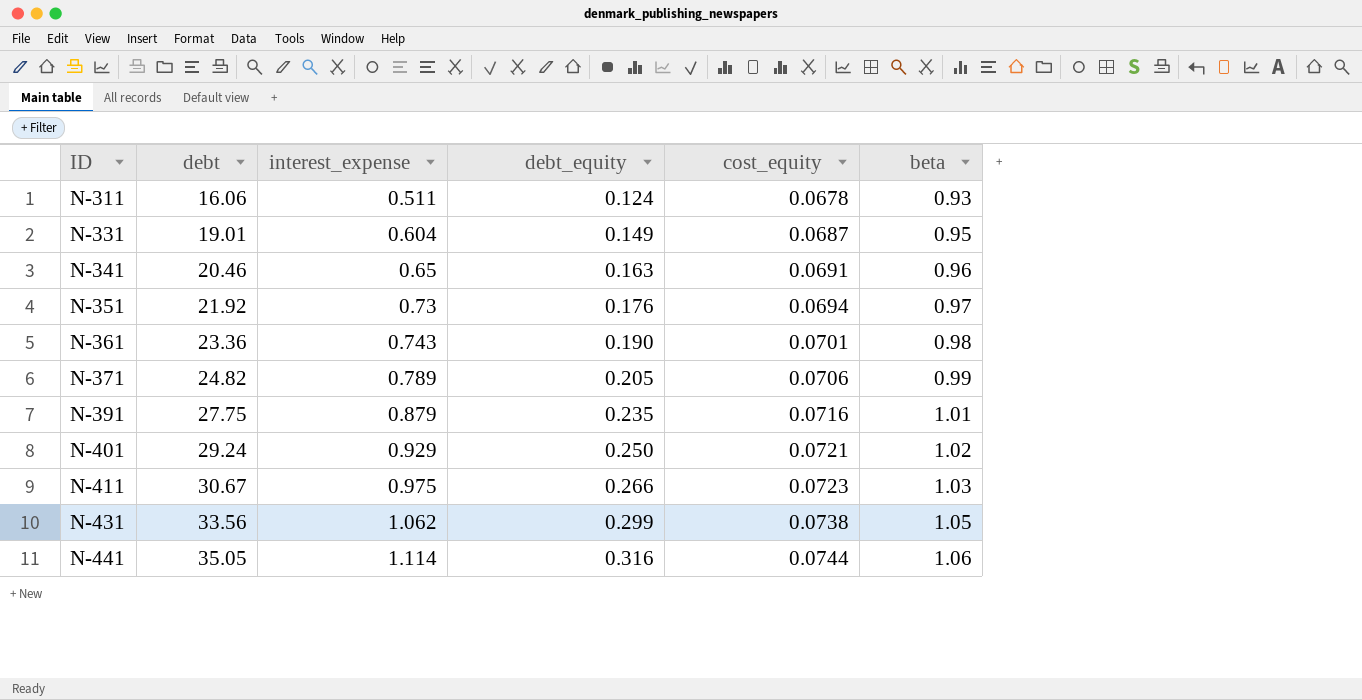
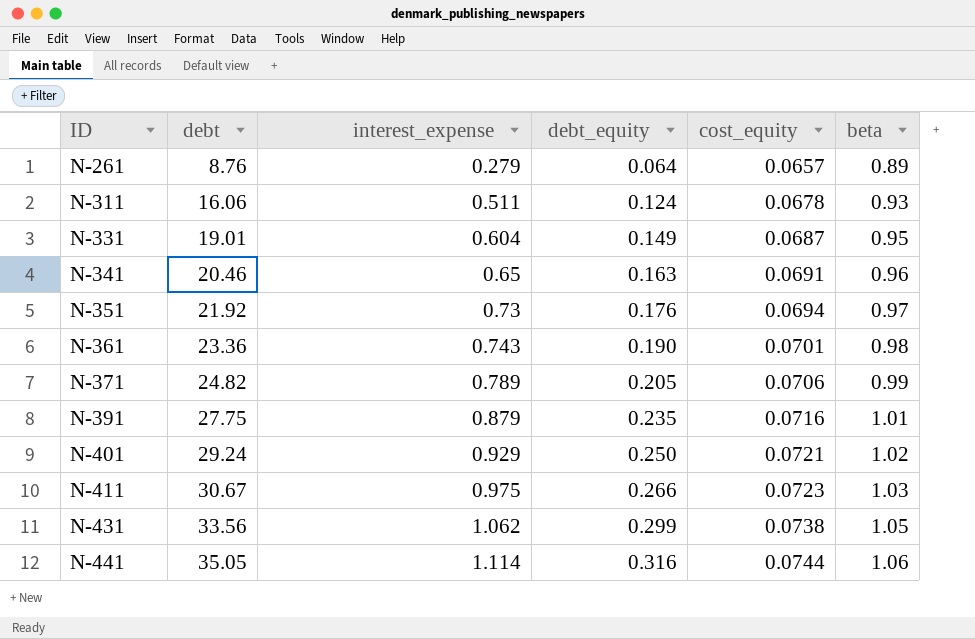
row N-261: none -> 8.76 | 0.279 | 0.064 | 0.0657 | 0.89

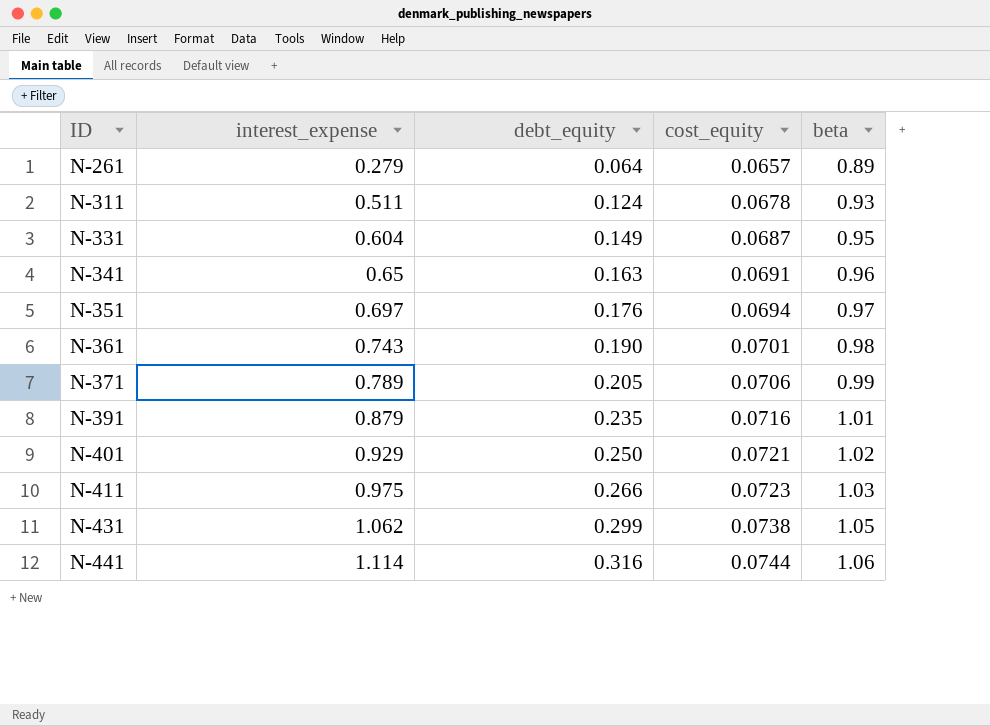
column debt | position: 2 -> none
N-351 | interest_expense: 0.73 -> 0.697

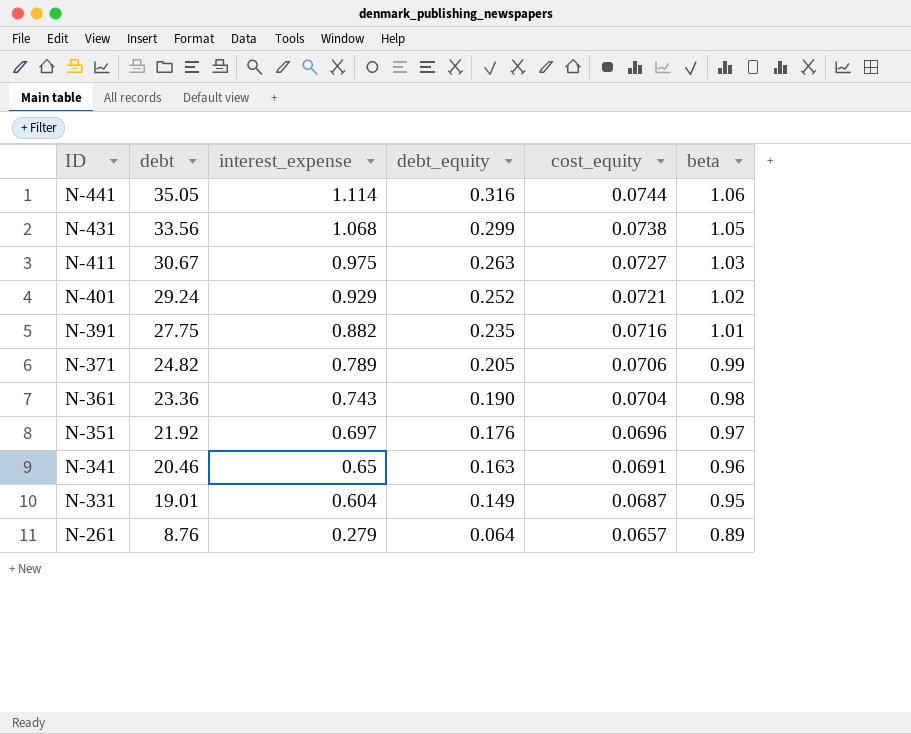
row order: ID ascending -> ID descending
column debt | position: none -> 2
row N-311: 0.511 | 0.124 | 0.0678 | 0.93 -> none
N-431 | interest_expense: 1.062 -> 1.068
N-411 | debt_equity: 0.266 -> 0.263
N-411 | cost_equity: 0.0723 -> 0.0727
N-401 | debt_equity: 0.250 -> 0.252
N-391 | interest_expense: 0.879 -> 0.882
N-361 | cost_equity: 0.0701 -> 0.0704
N-351 | cost_equity: 0.0694 -> 0.0696

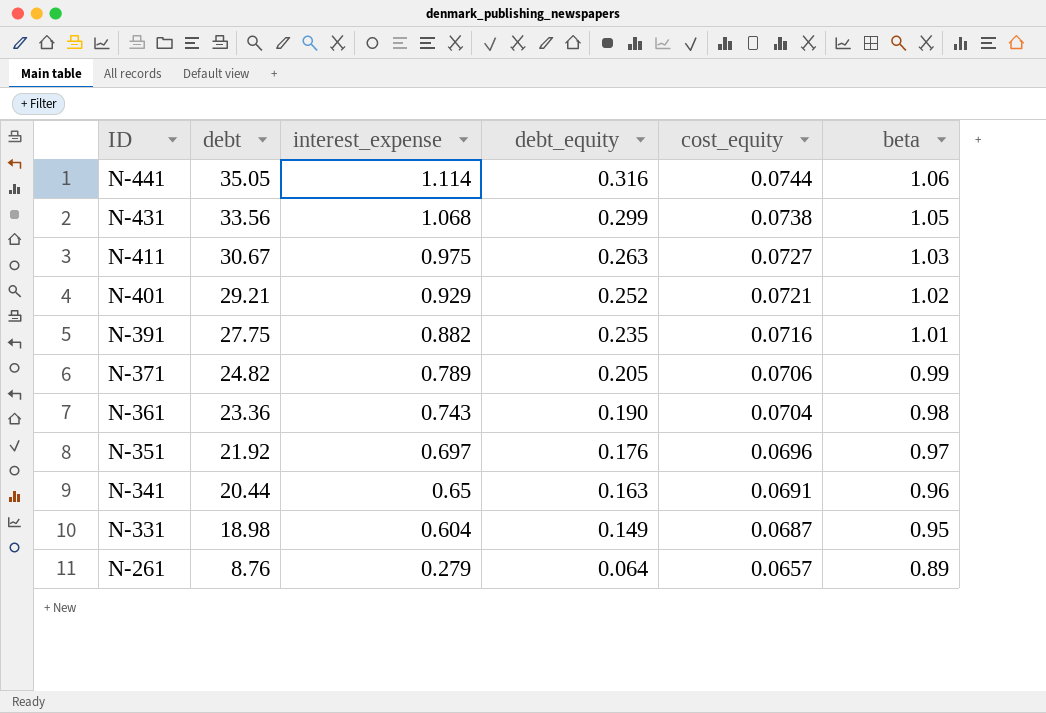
N-401 | debt: 29.24 -> 29.21
N-341 | debt: 20.46 -> 20.44
N-331 | debt: 19.01 -> 18.98

